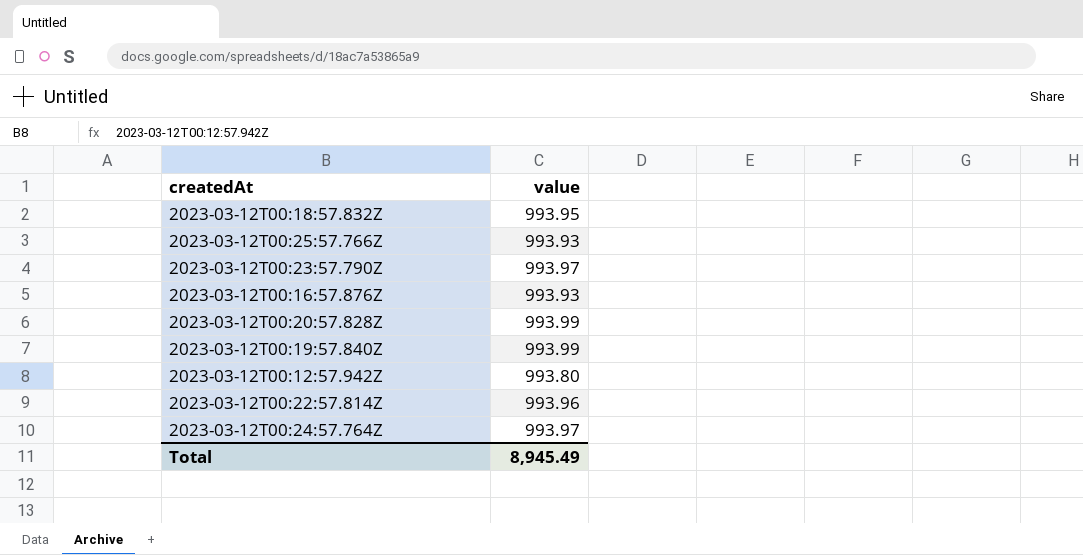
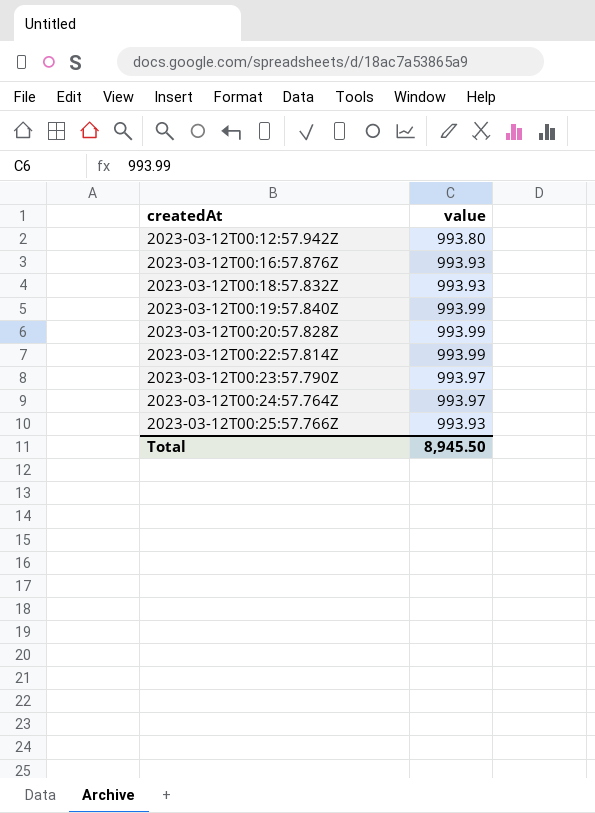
row order: none -> createdAt ascending
2023-03-12T00:18:57.832Z | value: 993.95 -> 993.93
2023-03-12T00:22:57.814Z | value: 993.96 -> 993.99
Total | value: 8,945.49 -> 8,945.50

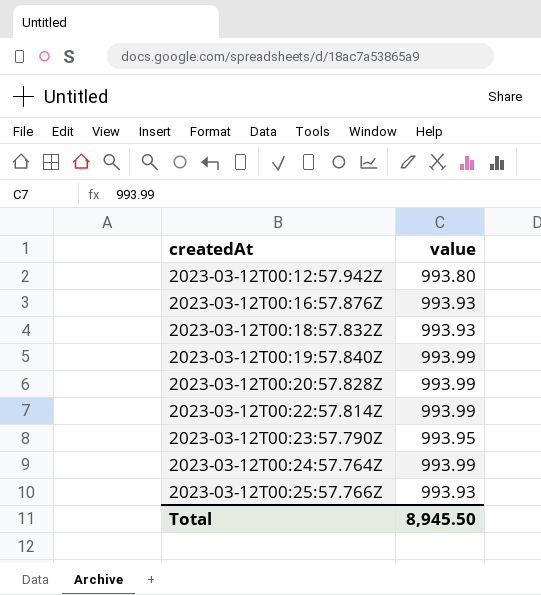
2023-03-12T00:23:57.790Z | value: 993.97 -> 993.95
2023-03-12T00:24:57.764Z | value: 993.97 -> 993.99

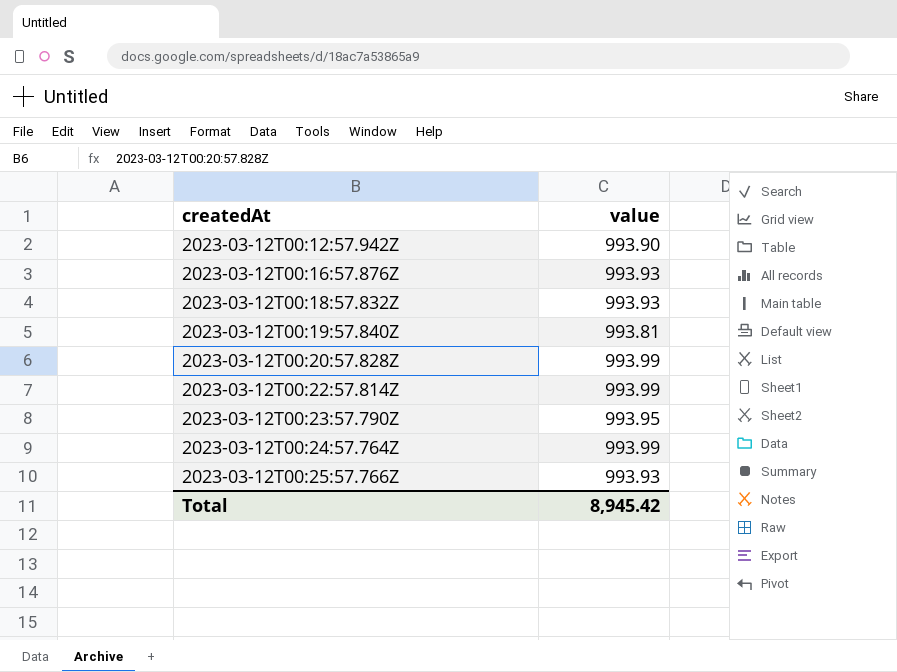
2023-03-12T00:12:57.942Z | value: 993.80 -> 993.90
2023-03-12T00:19:57.840Z | value: 993.99 -> 993.81
Total | value: 8,945.50 -> 8,945.42

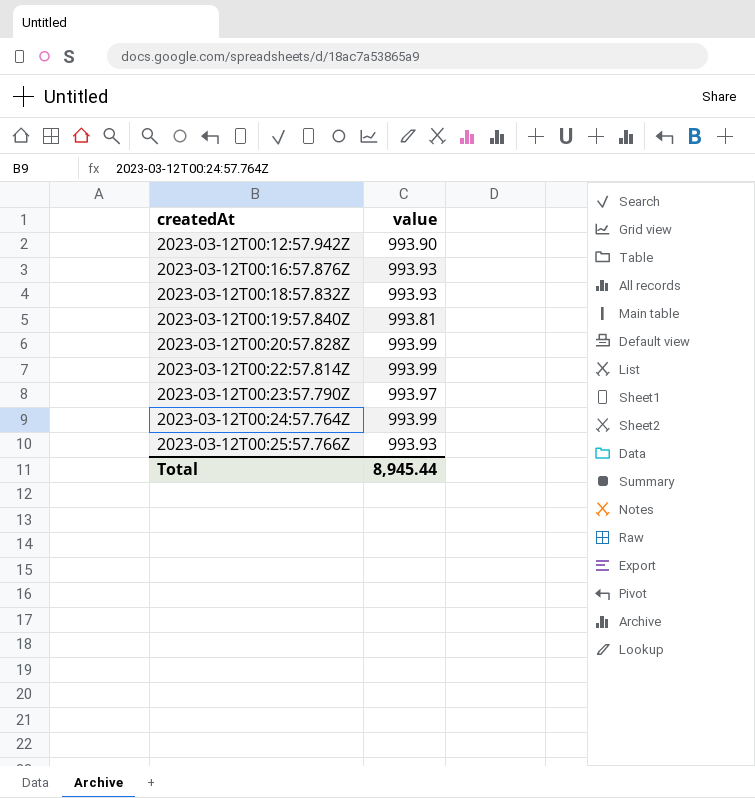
2023-03-12T00:23:57.790Z | value: 993.95 -> 993.97
Total | value: 8,945.42 -> 8,945.44

